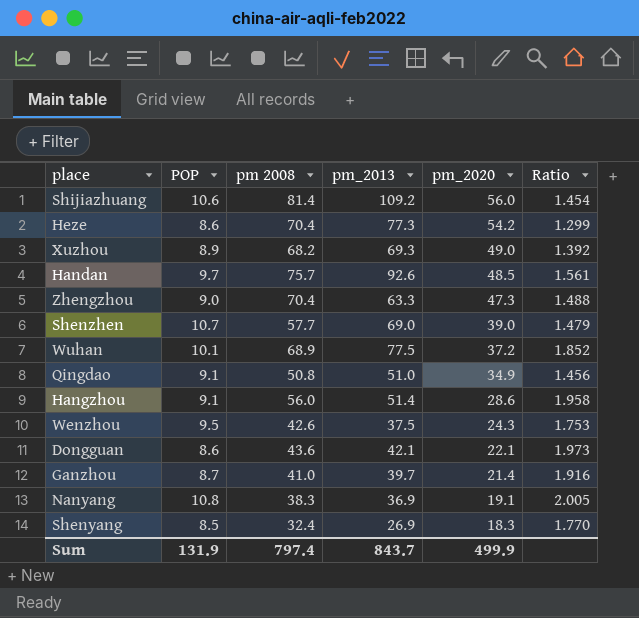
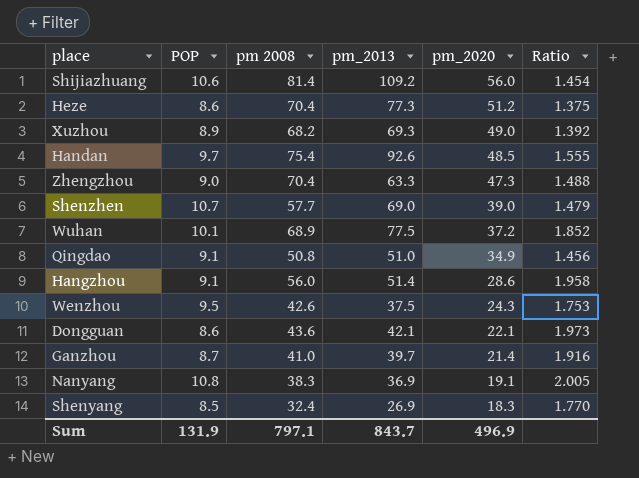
Heze | pm_2020: 54.2 -> 51.2
Heze | Ratio: 1.299 -> 1.375
Handan | pm 2008: 75.7 -> 75.4
Handan | Ratio: 1.561 -> 1.555
Sum | pm 2008: 797.4 -> 797.1
Sum | pm_2020: 499.9 -> 496.9

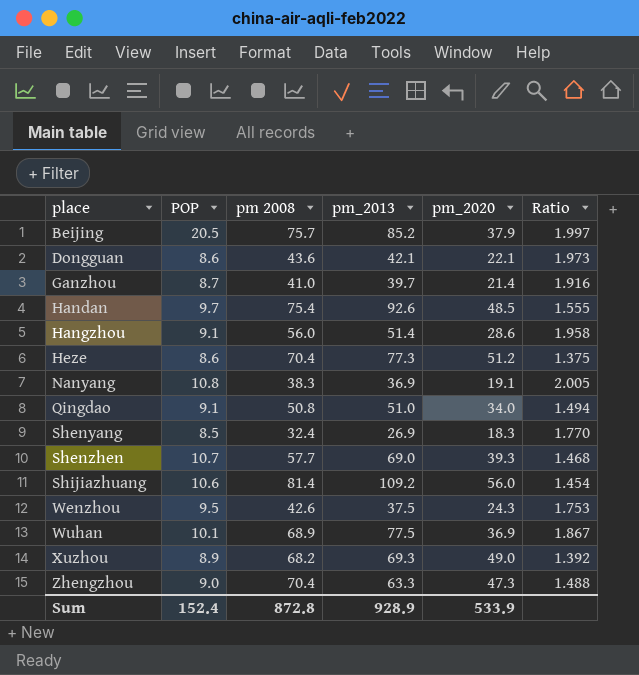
row order: pm_2020 descending -> place ascending
row Beijing: none -> 20.5 | 75.7 | 85.2 | 37.9 | 1.997
Qingdao | pm_2020: 34.9 -> 34.0
Qingdao | Ratio: 1.456 -> 1.494
Shenzhen | pm_2020: 39.0 -> 39.3
Shenzhen | Ratio: 1.479 -> 1.468
Wuhan | pm_2020: 37.2 -> 36.9
Wuhan | Ratio: 1.852 -> 1.867
Sum | POP: 131.9 -> 152.4
Sum | pm 2008: 797.1 -> 872.8
Sum | pm_2013: 843.7 -> 928.9
Sum | pm_2020: 496.9 -> 533.9

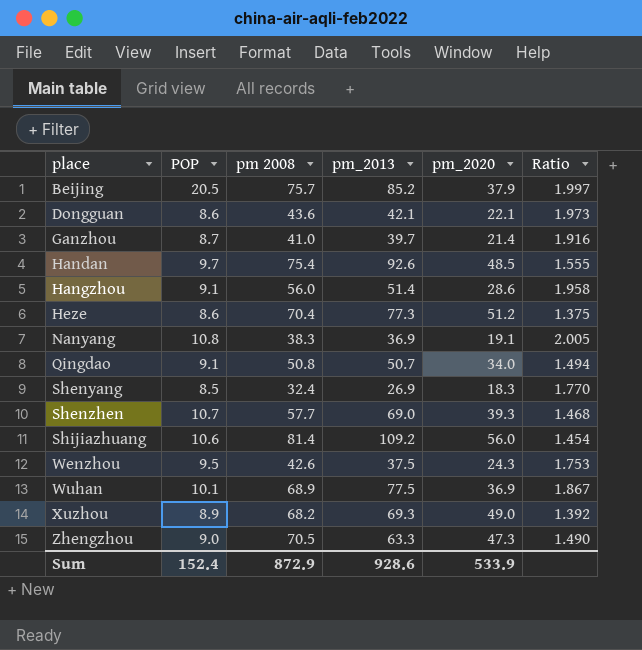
Qingdao | pm_2013: 51.0 -> 50.7
Zhengzhou | pm 2008: 70.4 -> 70.5
Zhengzhou | Ratio: 1.488 -> 1.490
Sum | pm 2008: 872.8 -> 872.9
Sum | pm_2013: 928.9 -> 928.6

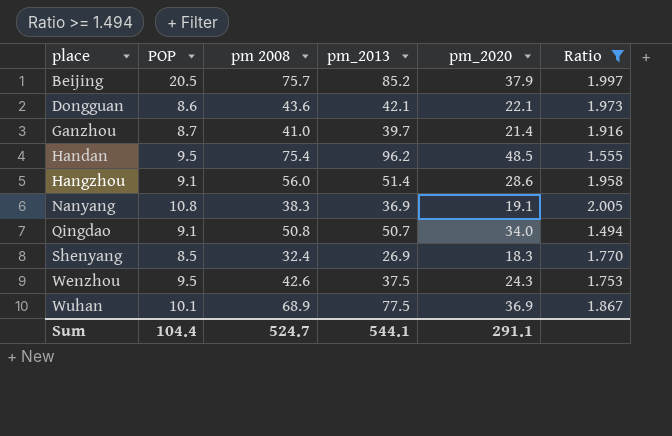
filter: none -> Ratio >= 1.494
Handan | POP: 9.7 -> 9.5
Handan | pm_2013: 92.6 -> 96.2
Sum | POP: 152.4 -> 104.4
Sum | pm 2008: 872.9 -> 524.7
Sum | pm_2013: 928.6 -> 544.1
Sum | pm_2020: 533.9 -> 291.1

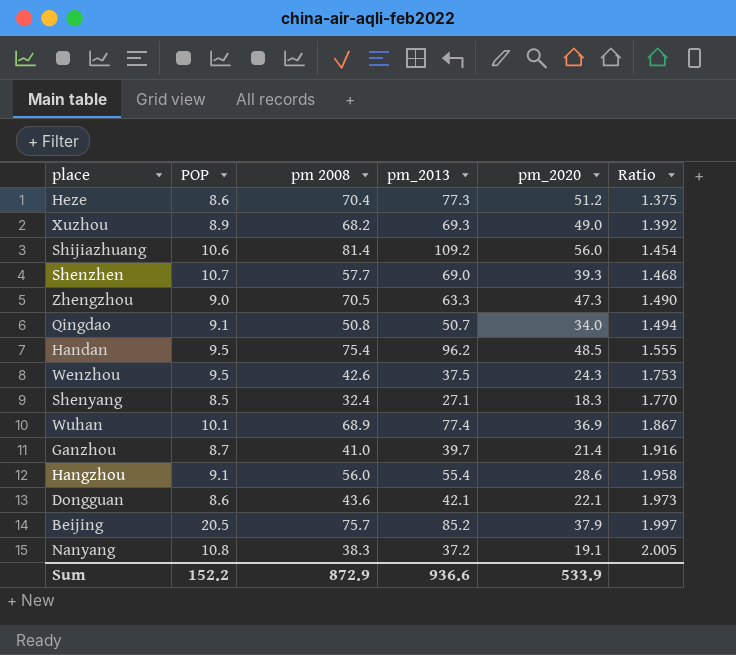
filter: Ratio >= 1.494 -> none
row order: place ascending -> Ratio ascending
Shenyang | pm_2013: 26.9 -> 27.1
Wuhan | pm_2013: 77.5 -> 77.4
Hangzhou | pm_2013: 51.4 -> 55.4
Nanyang | pm_2013: 36.9 -> 37.2
Sum | POP: 104.4 -> 152.2
Sum | pm 2008: 524.7 -> 872.9
Sum | pm_2013: 544.1 -> 936.6
Sum | pm_2020: 291.1 -> 533.9

